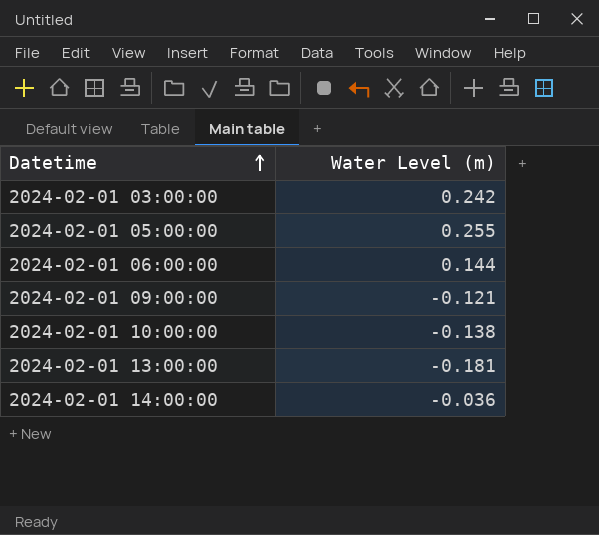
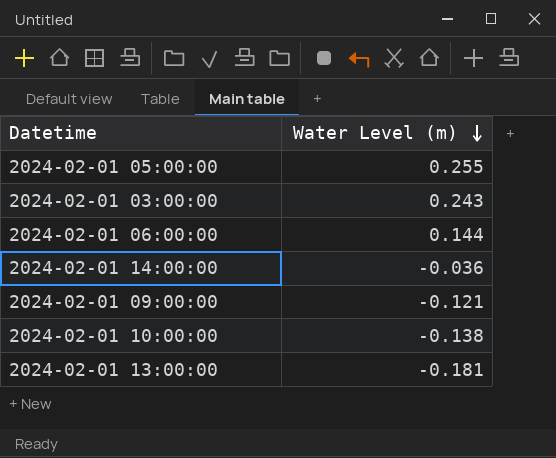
row order: Datetime ascending -> Water Level (m) descending
2024-02-01 03:00:00 | Water Level (m): 0.242 -> 0.243

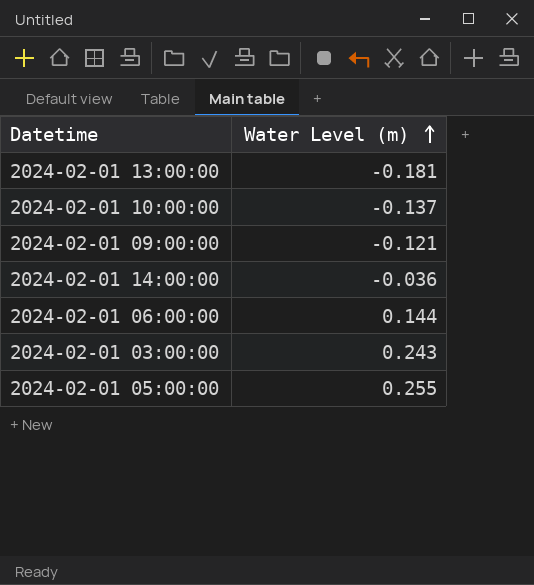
row order: Water Level (m) descending -> Water Level (m) ascending
2024-02-01 10:00:00 | Water Level (m): -0.138 -> -0.137

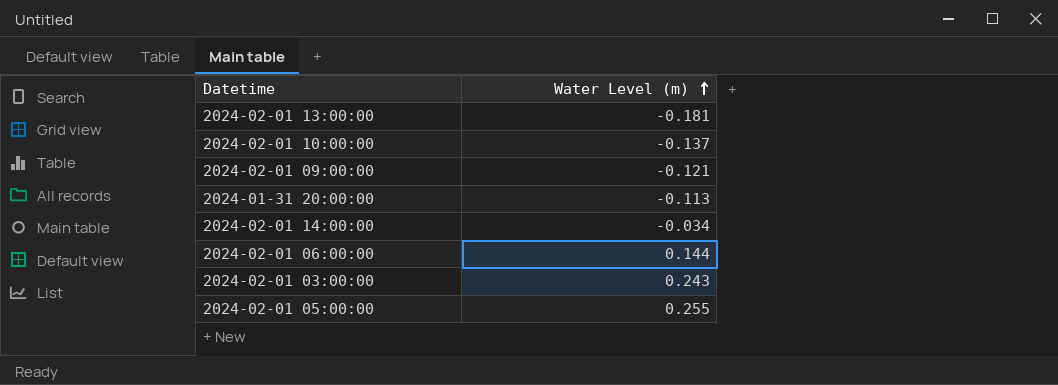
row 2024-01-31 20:00:00: none -> -0.113
2024-02-01 14:00:00 | Water Level (m): -0.036 -> -0.034

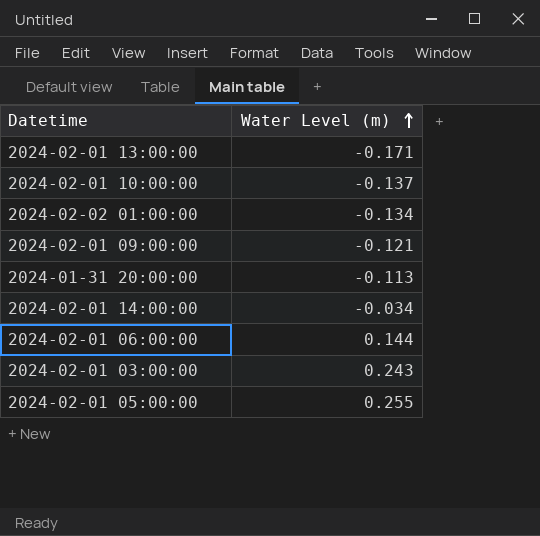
2024-02-01 13:00:00 | Water Level (m): -0.181 -> -0.171
row 2024-02-02 01:00:00: none -> -0.134

